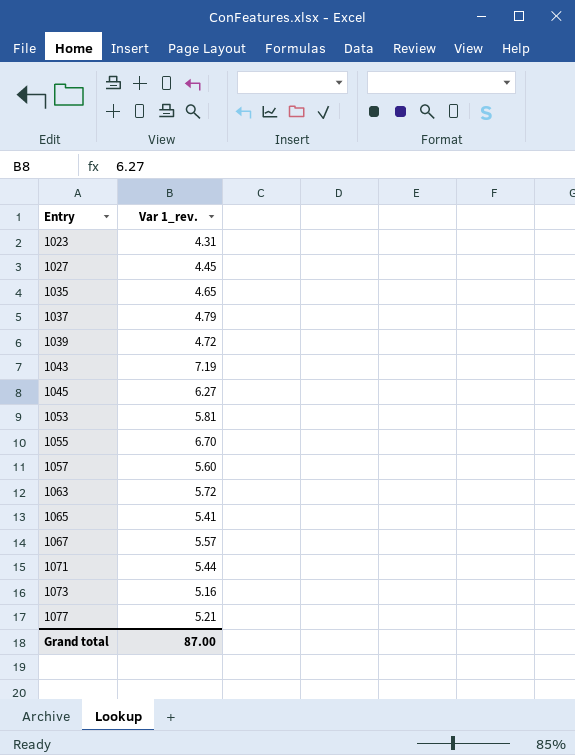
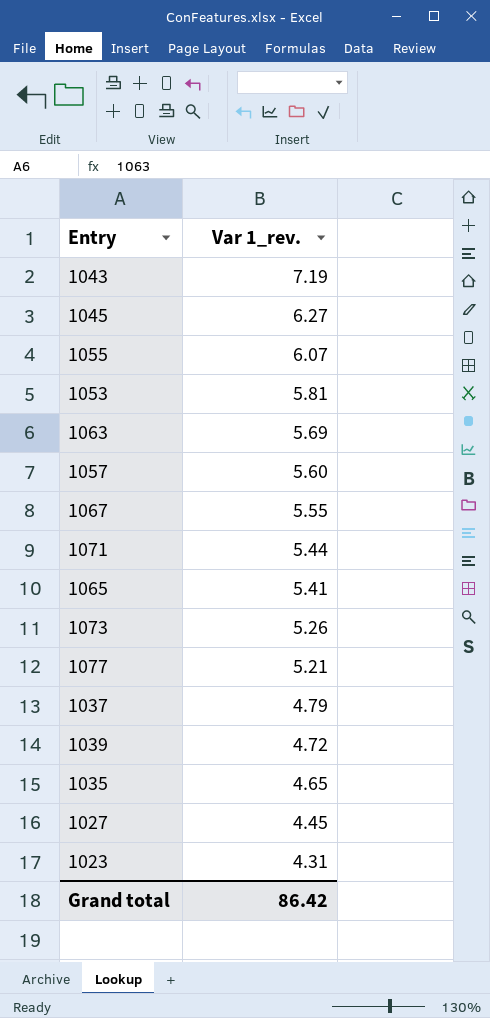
row order: Entry ascending -> Var 1_rev. descending
1055 | Var 1_rev.: 6.70 -> 6.07
1063 | Var 1_rev.: 5.72 -> 5.69
1067 | Var 1_rev.: 5.57 -> 5.55
1073 | Var 1_rev.: 5.16 -> 5.26
Grand total | Var 1_rev.: 87.00 -> 86.42

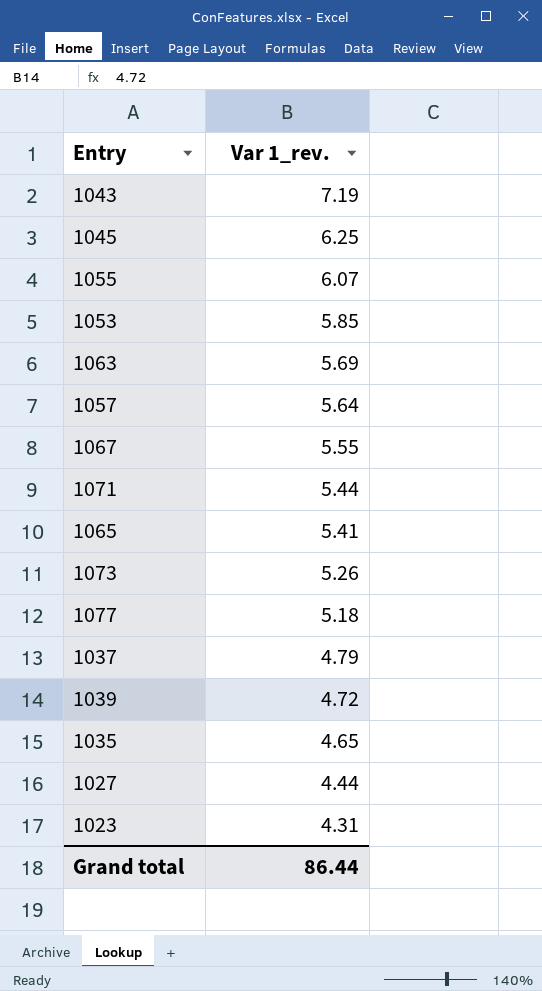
1045 | Var 1_rev.: 6.27 -> 6.25
1053 | Var 1_rev.: 5.81 -> 5.85
1057 | Var 1_rev.: 5.60 -> 5.64
1077 | Var 1_rev.: 5.21 -> 5.18
1027 | Var 1_rev.: 4.45 -> 4.44
Grand total | Var 1_rev.: 86.42 -> 86.44

